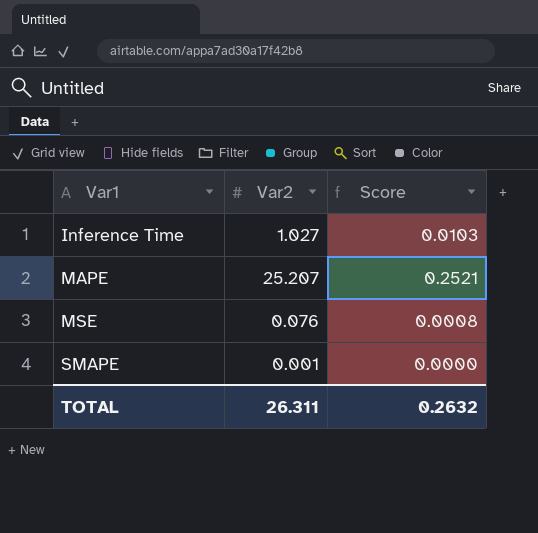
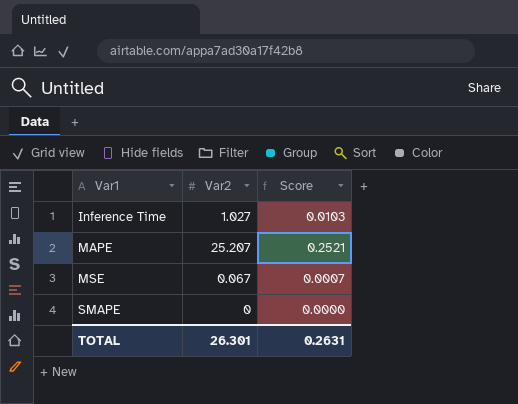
MSE | Var2: 0.076 -> 0.067
MSE | Score: 0.0008 -> 0.0007
SMAPE | Var2: 0.001 -> 0
TOTAL | Var2: 26.311 -> 26.301
TOTAL | Score: 0.2632 -> 0.2631

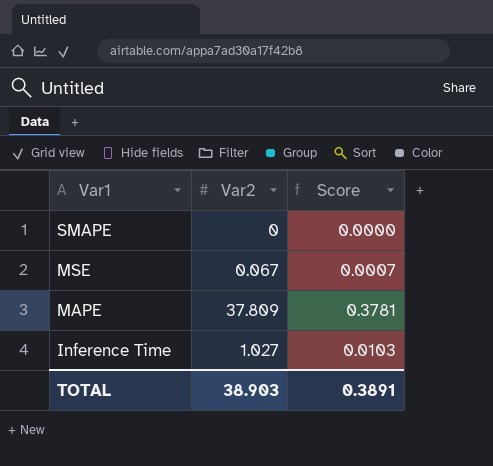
row order: Var1 ascending -> Var1 descending
MAPE | Var2: 25.207 -> 37.809
MAPE | Score: 0.2521 -> 0.3781
TOTAL | Var2: 26.301 -> 38.903
TOTAL | Score: 0.2631 -> 0.3891

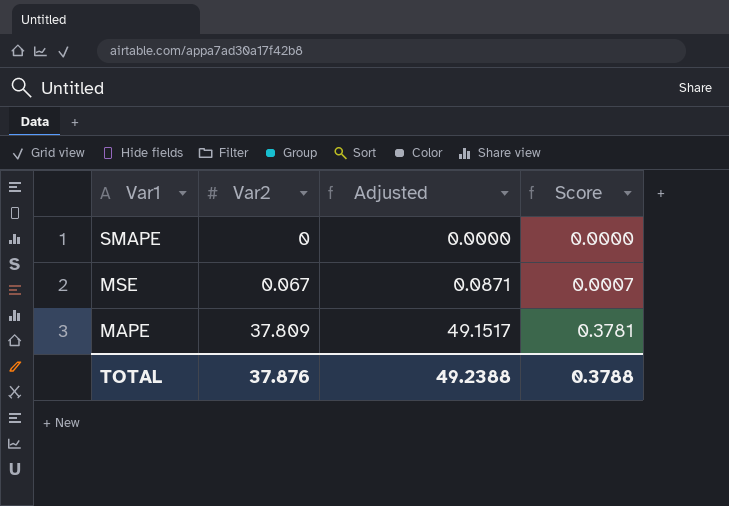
column Adjusted | formula: none -> [Var2] * 1.3
row Inference Time: 1.027 | 0.0103 -> none
TOTAL | Var2: 38.903 -> 37.876
TOTAL | Score: 0.3891 -> 0.3788

